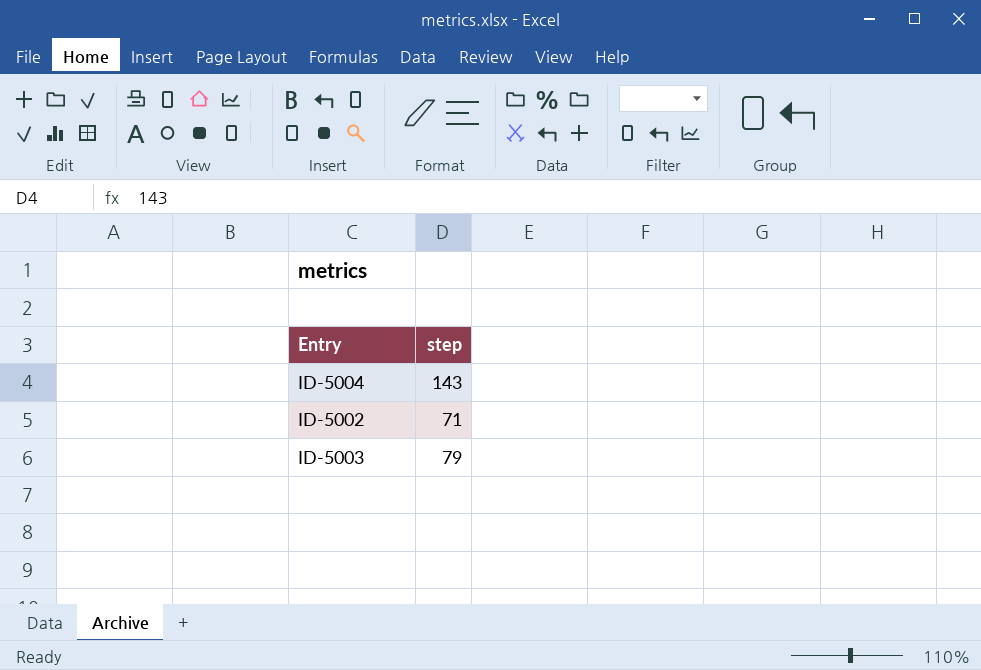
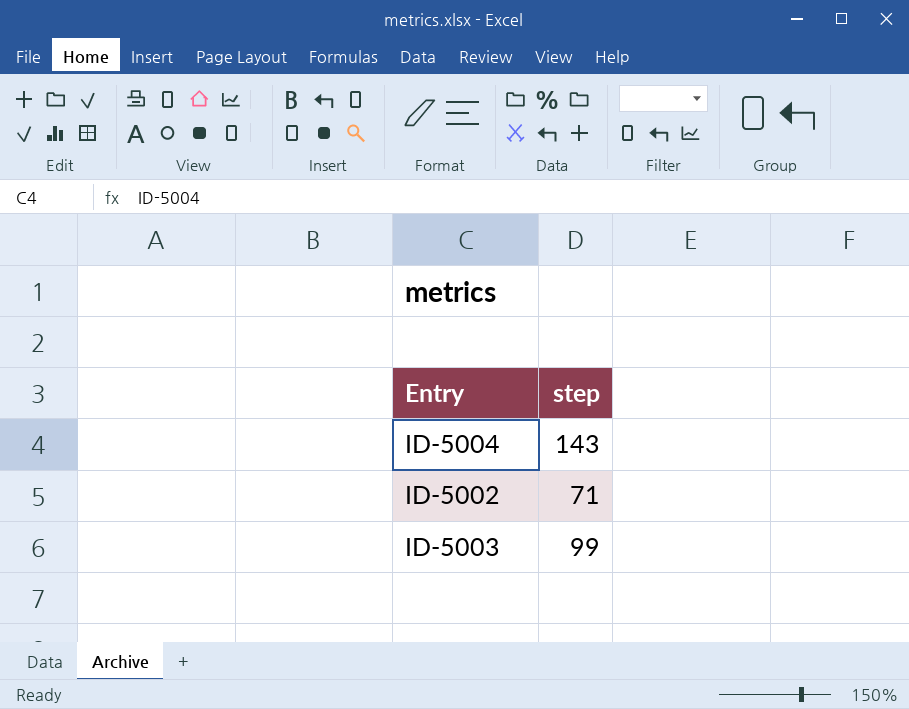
ID-5003 | step: 79 -> 99

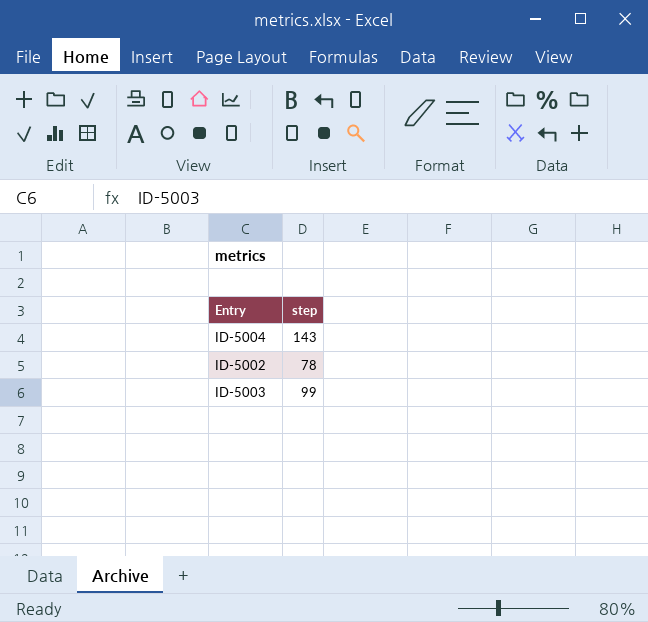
ID-5002 | step: 71 -> 78

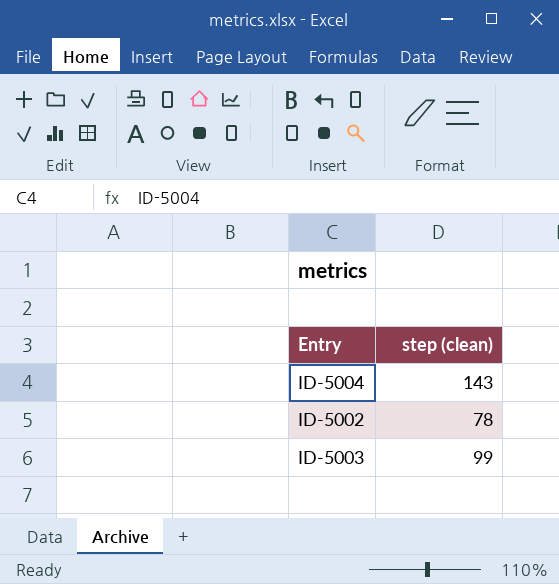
column name: step -> step (clean)

